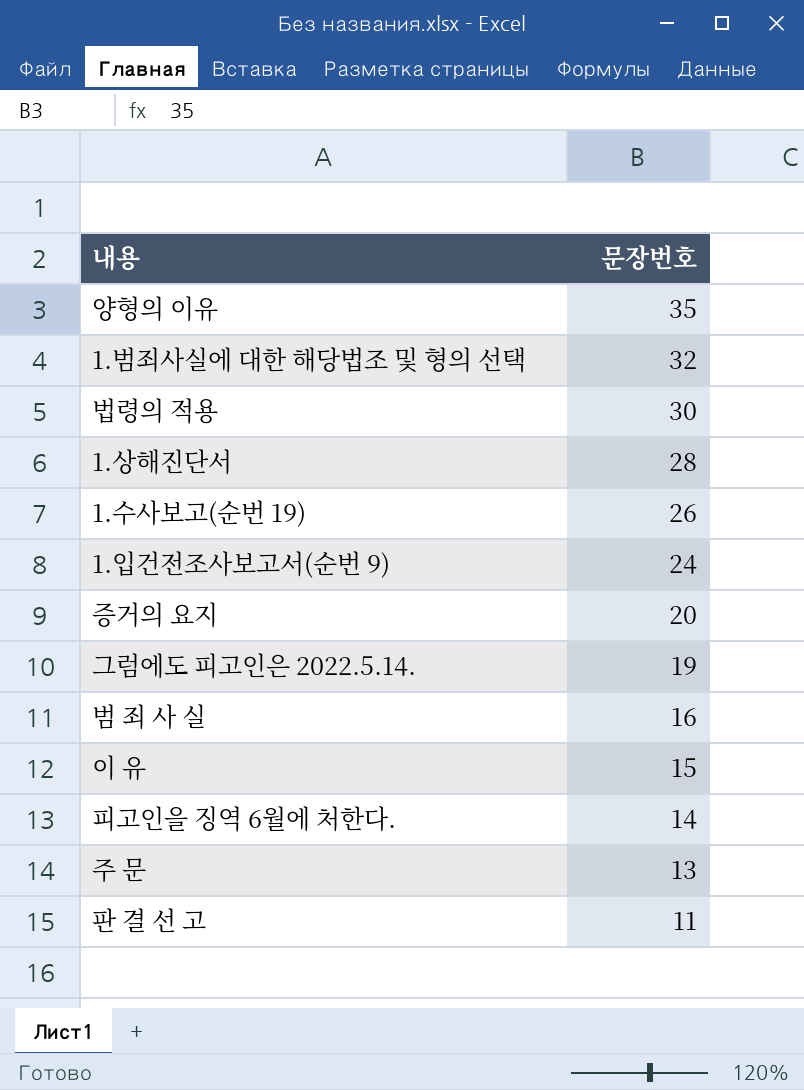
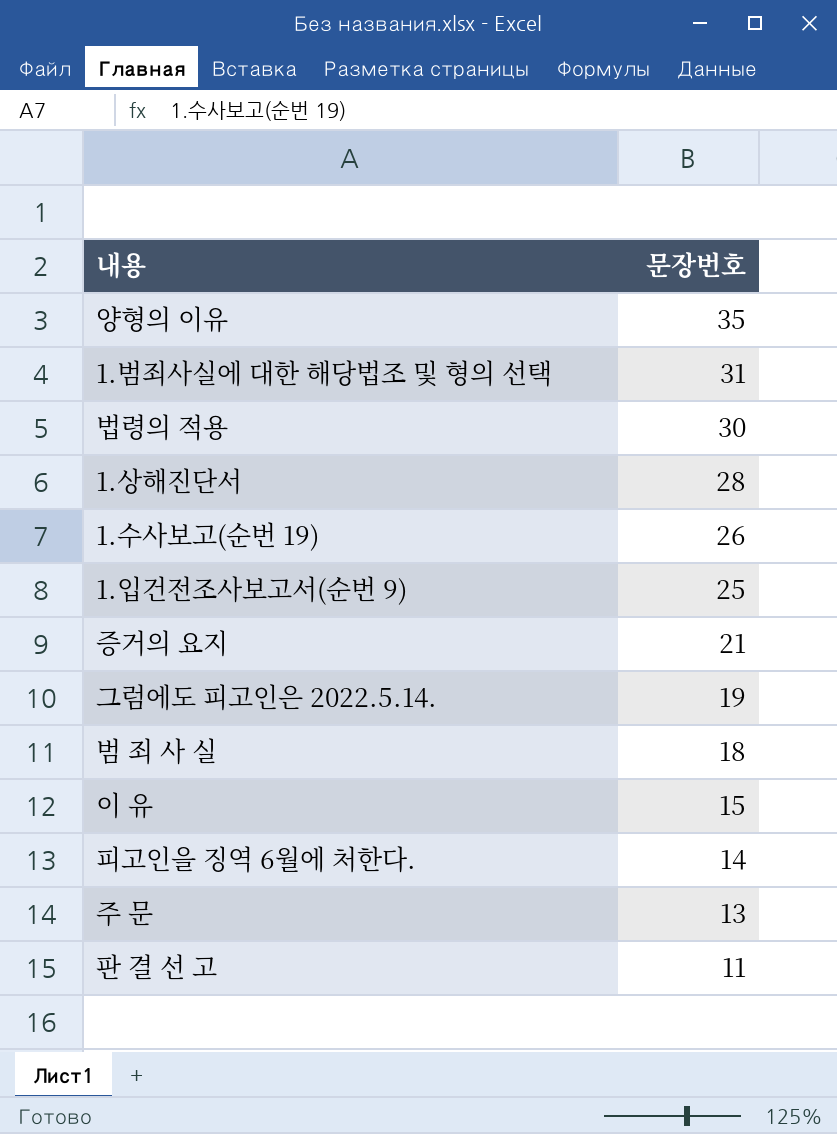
1.범죄사실에 대한 해당법조 및 형의 선택 | 문장번호: 32 -> 31
1.입건전조사보고서(순번 9) | 문장번호: 24 -> 25
증거의 요지 | 문장번호: 20 -> 21
범 죄 사 실 | 문장번호: 16 -> 18

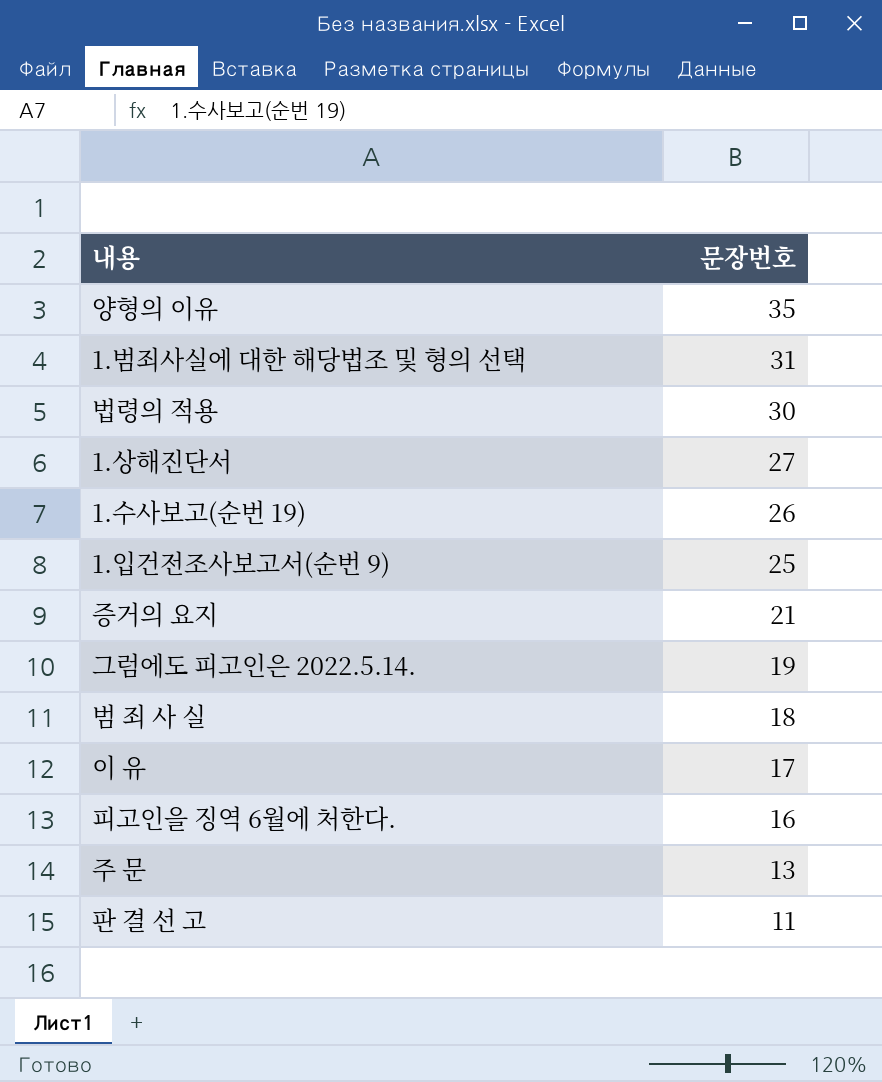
1.상해진단서 | 문장번호: 28 -> 27
이 유 | 문장번호: 15 -> 17
피고인을 징역 6월에 처한다. | 문장번호: 14 -> 16

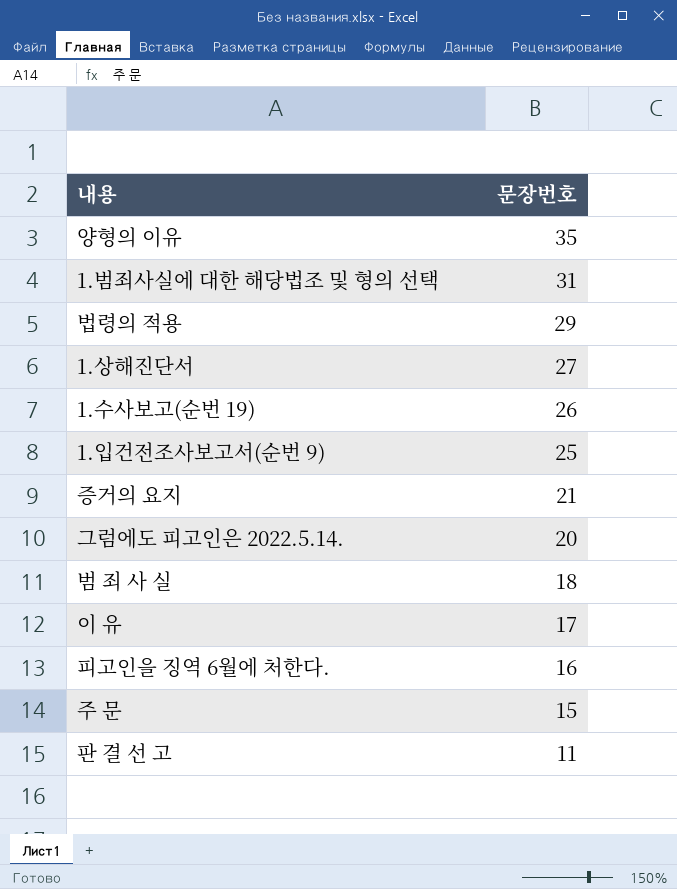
법령의 적용 | 문장번호: 30 -> 29
그럼에도 피고인은 2022.5.14. | 문장번호: 19 -> 20
주 문 | 문장번호: 13 -> 15

